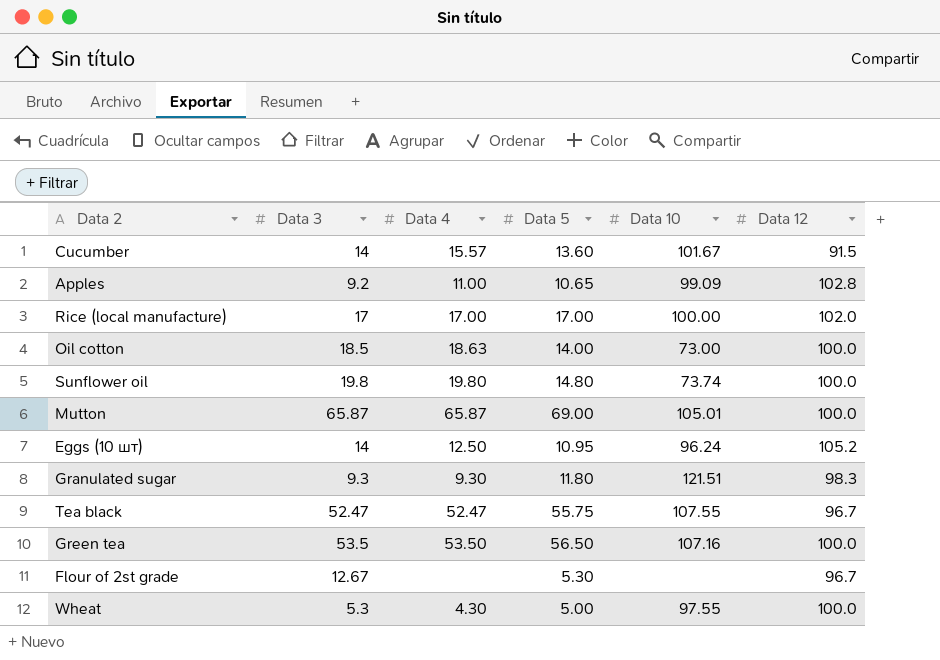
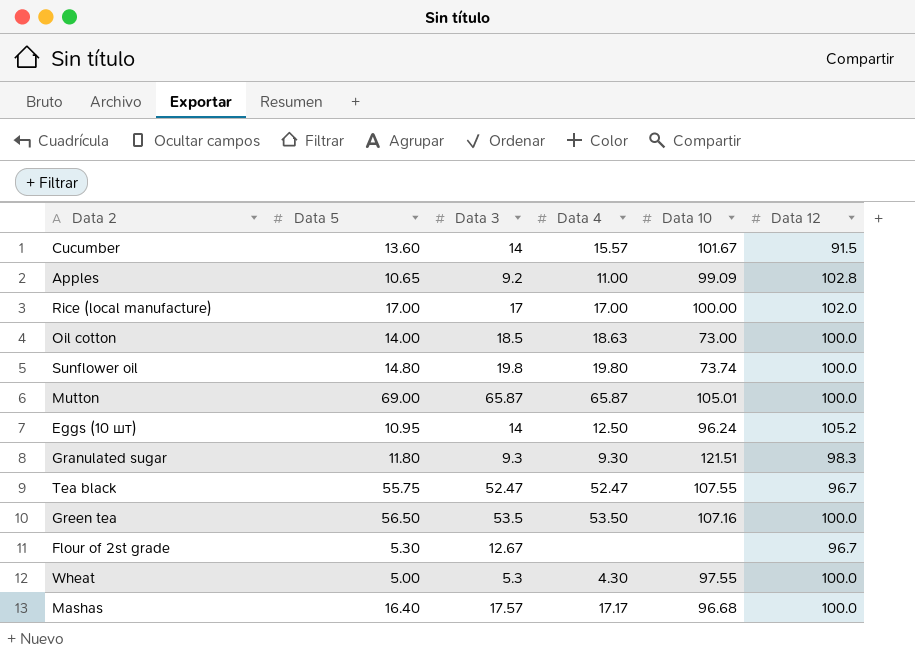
column Data 5 | position: 4 -> 2
row Mashas: none -> 16.40 | 17.57 | 17.17 | 96.68 | 100.0

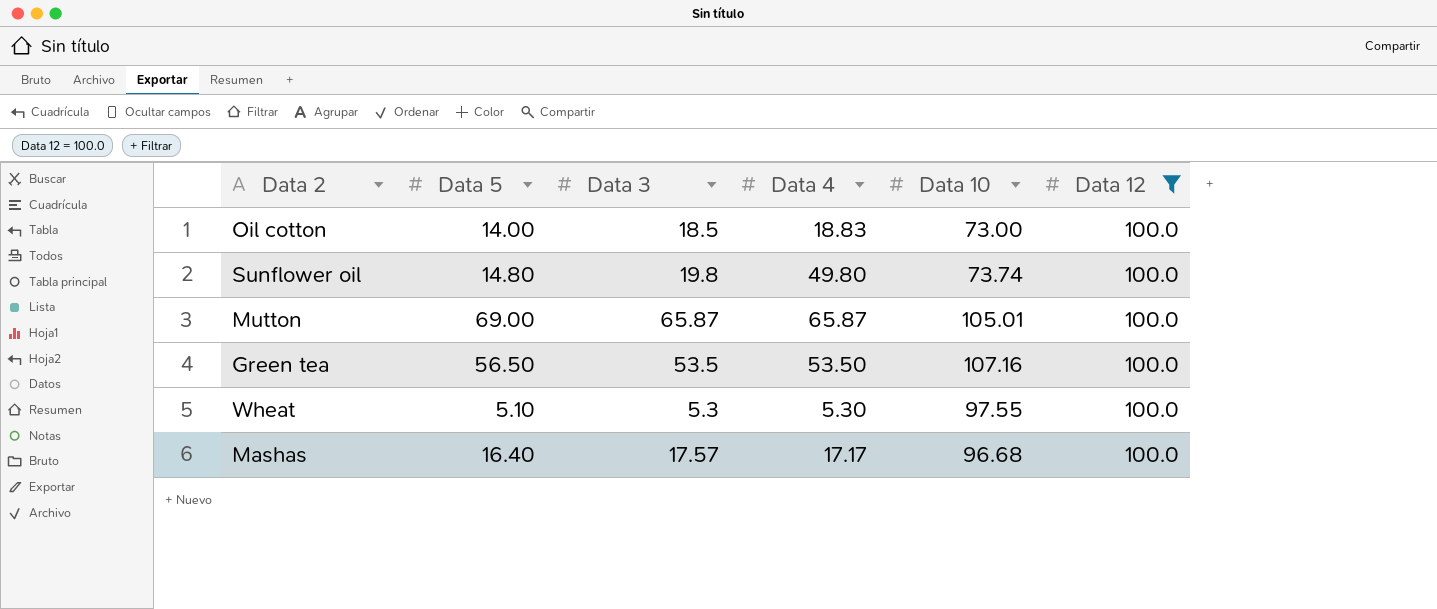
filter: none -> Data 12 = 100.0
Oil cotton | Data 4: 18.63 -> 18.83
Sunflower oil | Data 4: 19.80 -> 49.80
Wheat | Data 5: 5.00 -> 5.10
Wheat | Data 4: 4.30 -> 5.30

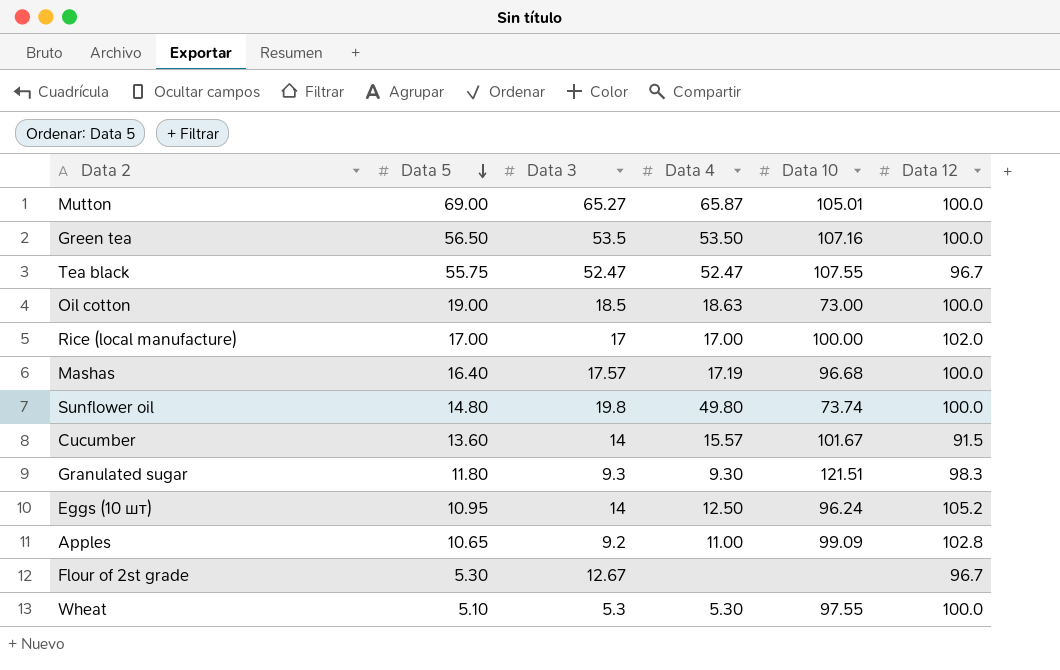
filter: Data 12 = 100.0 -> none
row order: none -> Data 5 descending
Mutton | Data 3: 65.87 -> 65.27
Oil cotton | Data 5: 14.00 -> 19.00
Oil cotton | Data 4: 18.83 -> 18.63
Mashas | Data 4: 17.17 -> 17.19

